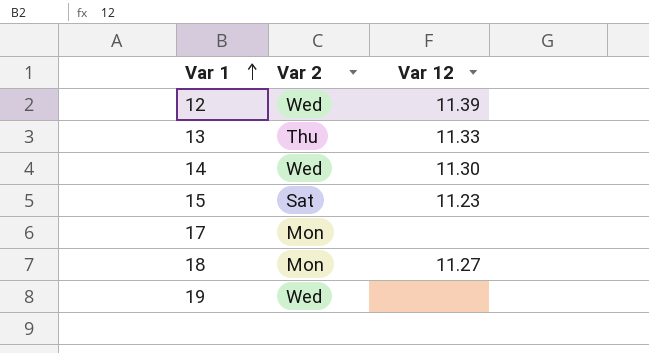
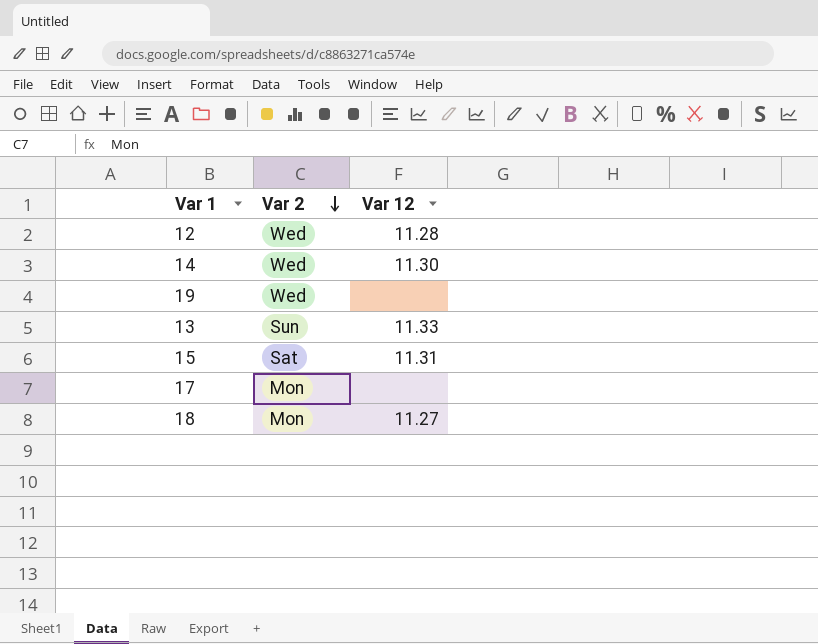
row order: Var 1 ascending -> Var 2 descending
12 | Var 12: 11.39 -> 11.28
13 | Var 2: Thu -> Sun
15 | Var 12: 11.23 -> 11.31

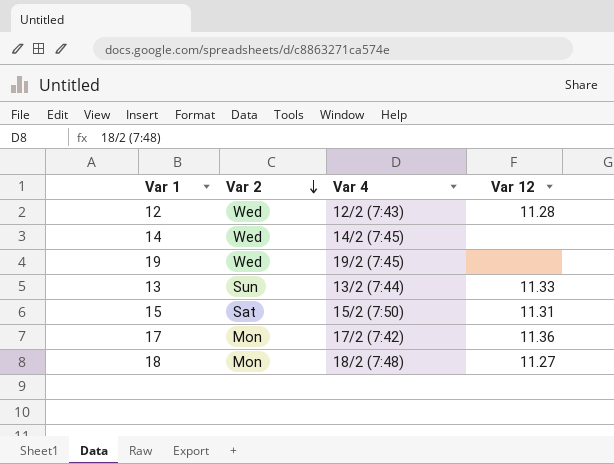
column Var 4 | position: none -> 3
14 | Var 12: 11.30 -> none
17 | Var 12: none -> 11.36

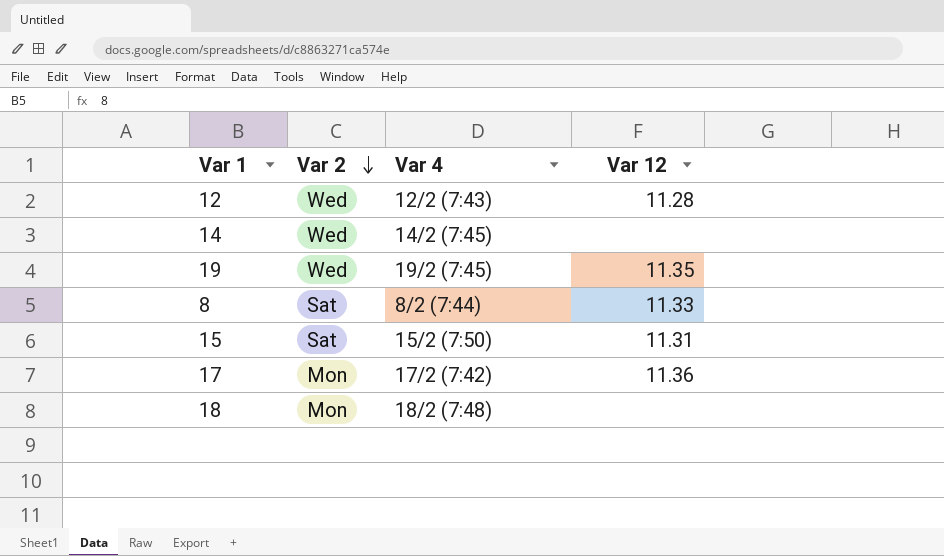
row 13: Sun | 13/2 (7:44) | 11.33 -> none
19 | Var 12: none -> 11.35
row 8: none -> Sat | 8/2 (7:44) | 11.33
18 | Var 12: 11.27 -> none

